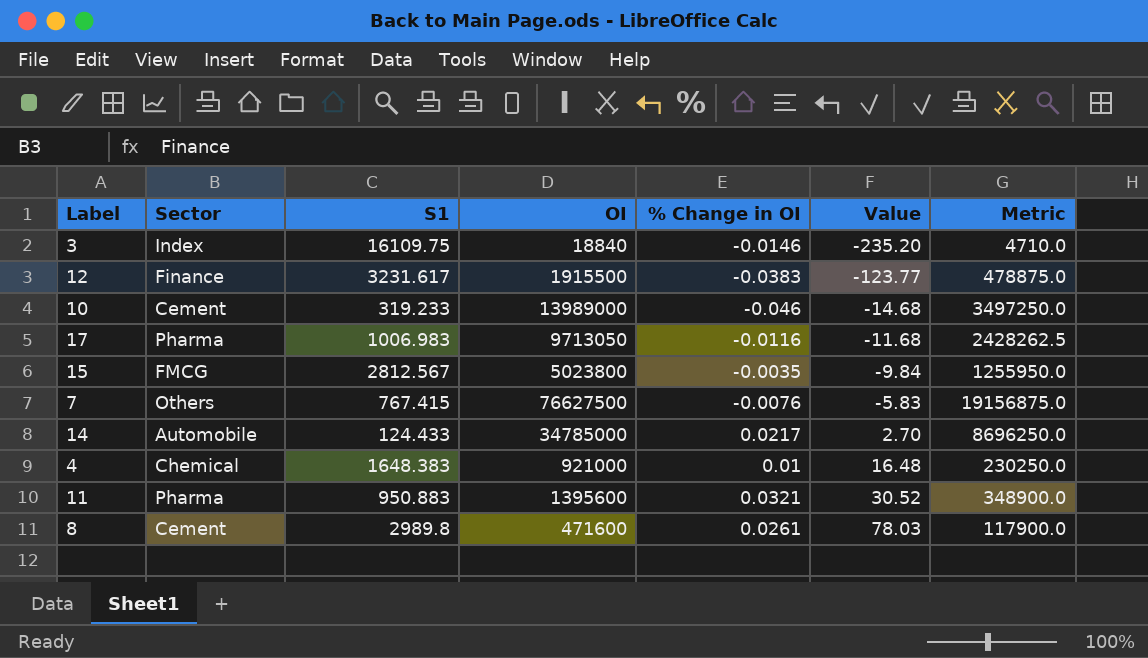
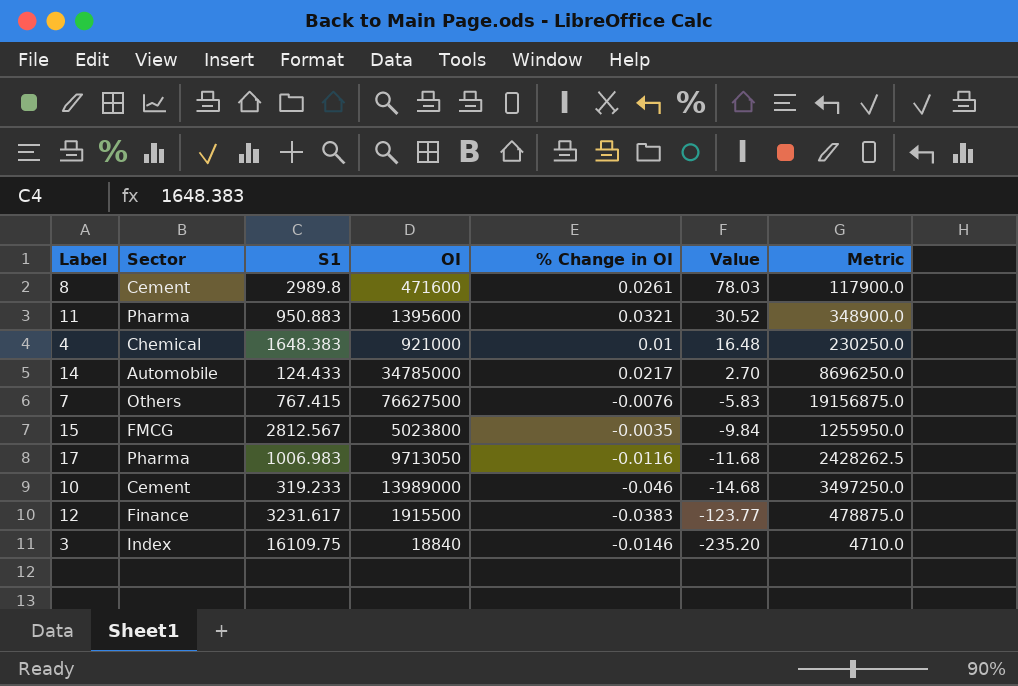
row order: Value ascending -> Value descending

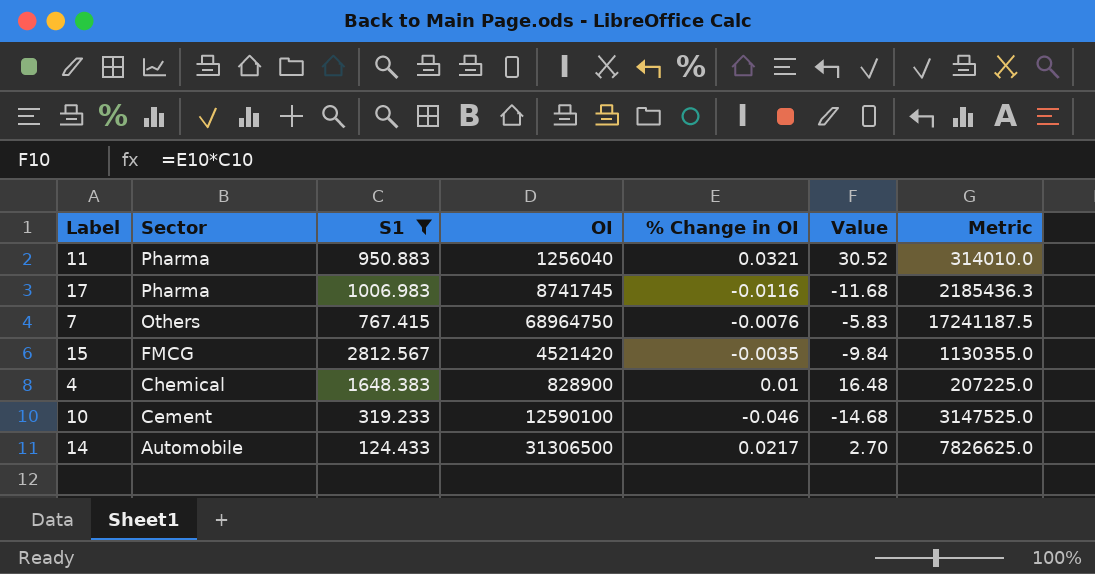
filter: none -> S1 <= 2812.567
row order: Value descending -> Sector descending
11 | OI: 1395600 -> 1256040
11 | Metric: 348900.0 -> 314010.0
17 | OI: 9713050 -> 8741745
17 | Metric: 2428262.5 -> 2185436.3
7 | OI: 76627500 -> 68964750
7 | Metric: 19156875.0 -> 17241187.5
15 | OI: 5023800 -> 4521420
15 | Metric: 1255950.0 -> 1130355.0
4 | OI: 921000 -> 828900
4 | Metric: 230250.0 -> 207225.0
10 | OI: 13989000 -> 12590100
10 | Metric: 3497250.0 -> 3147525.0
14 | OI: 34785000 -> 31306500
14 | Metric: 8696250.0 -> 7826625.0

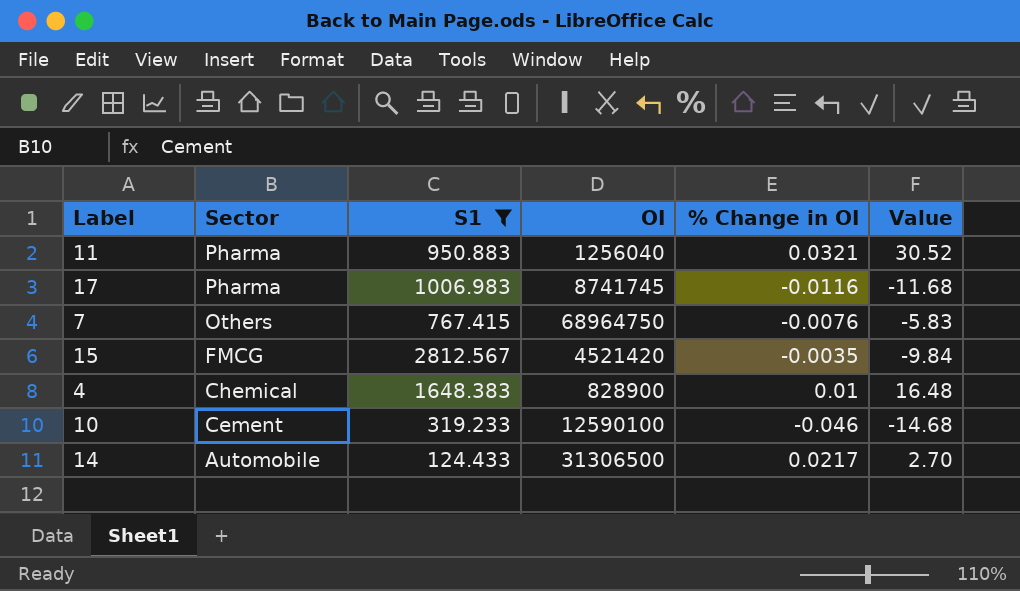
column Metric | formula: [OI] * 0.25 -> none

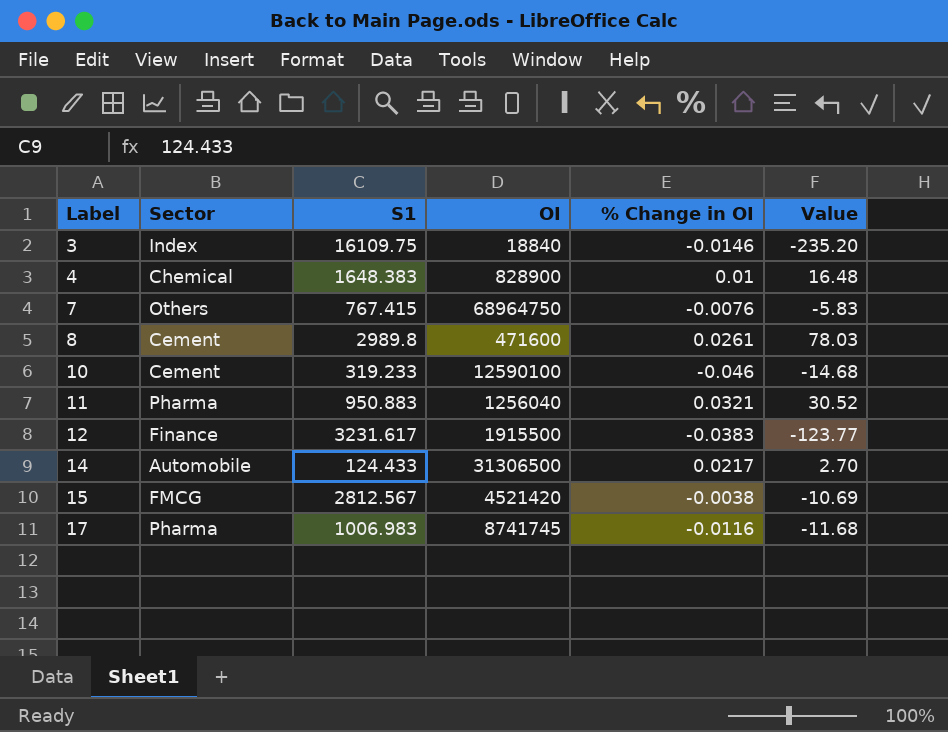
filter: S1 <= 2812.567 -> none
row order: Sector descending -> Label ascending
15 | % Change in OI: -0.0035 -> -0.0038
15 | Value: -9.84 -> -10.69

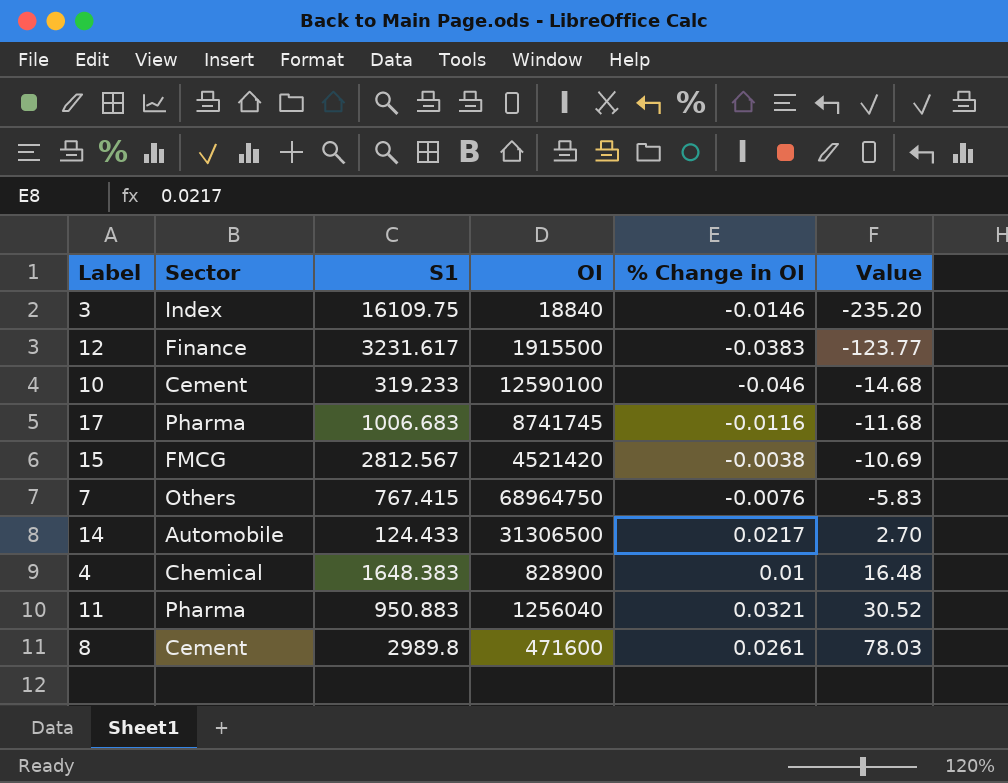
row order: Label ascending -> Value ascending
17 | S1: 1006.983 -> 1006.683

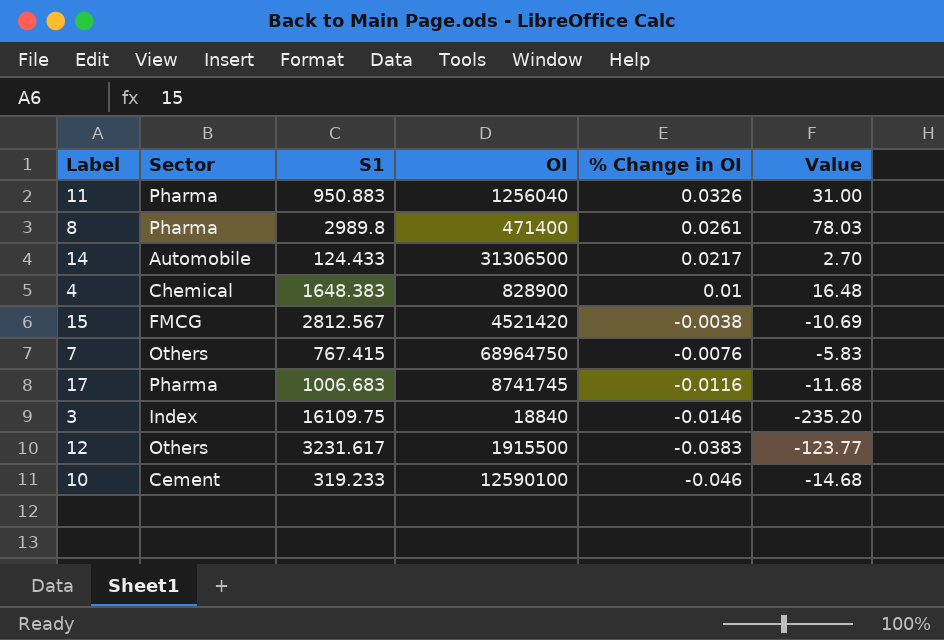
row order: Value ascending -> % Change in OI descending
11 | % Change in OI: 0.0321 -> 0.0326
11 | Value: 30.52 -> 31.00
8 | Sector: Cement -> Pharma
8 | OI: 471600 -> 471400
12 | Sector: Finance -> Others

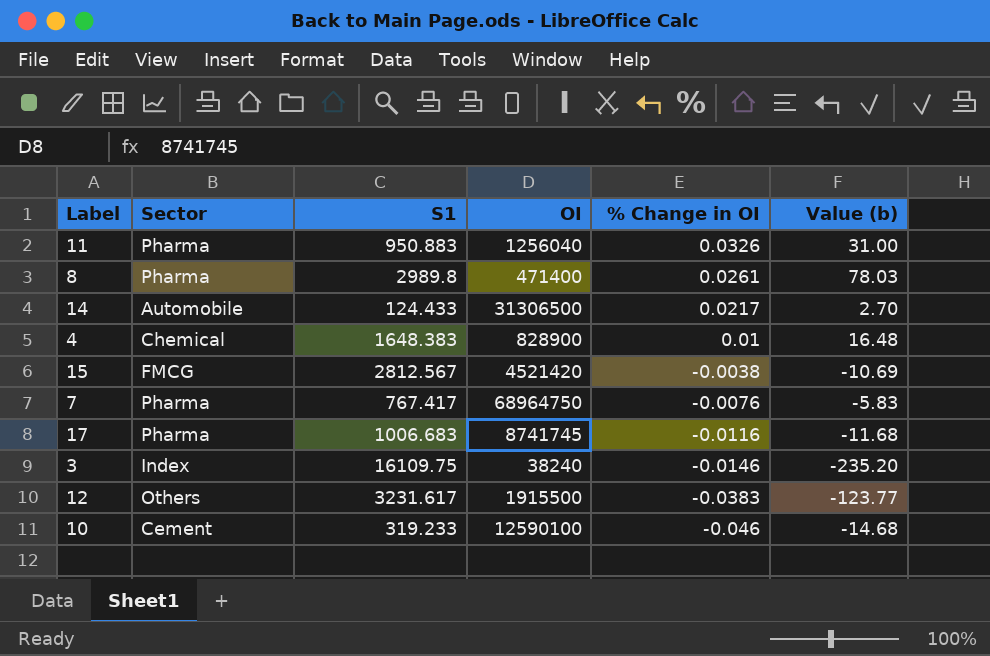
column name: Value -> Value (b)
7 | Sector: Others -> Pharma
7 | S1: 767.415 -> 767.417
3 | OI: 18840 -> 38240

